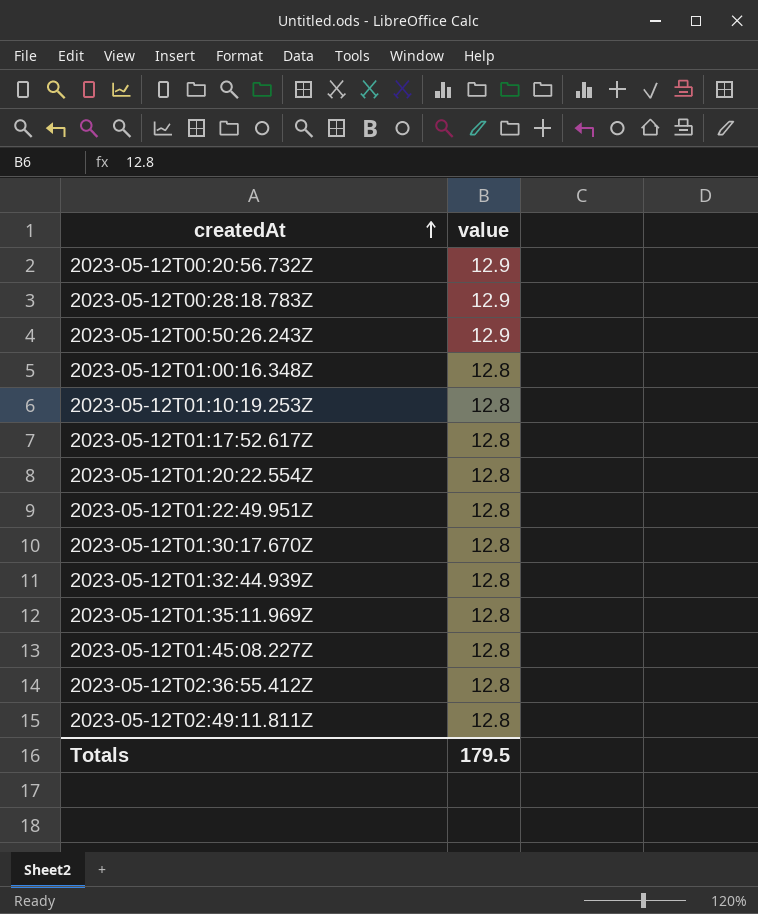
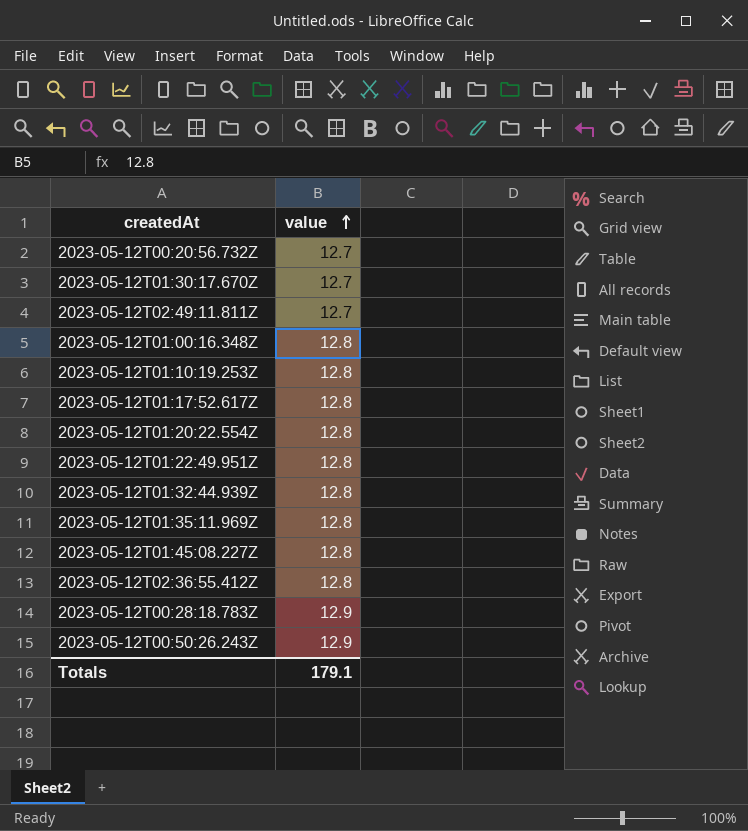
row order: createdAt ascending -> value ascending
2023-05-12T00:20:56.732Z | value: 12.9 -> 12.7
2023-05-12T01:30:17.670Z | value: 12.8 -> 12.7
2023-05-12T02:49:11.811Z | value: 12.8 -> 12.7
Totals | value: 179.5 -> 179.1

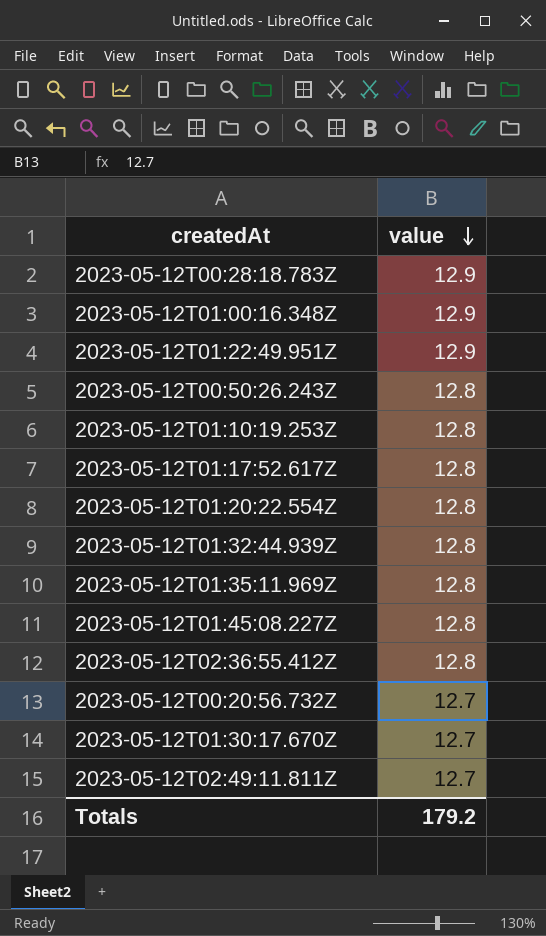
row order: value ascending -> value descending
2023-05-12T01:00:16.348Z | value: 12.8 -> 12.9
2023-05-12T01:22:49.951Z | value: 12.8 -> 12.9
2023-05-12T00:50:26.243Z | value: 12.9 -> 12.8
Totals | value: 179.1 -> 179.2

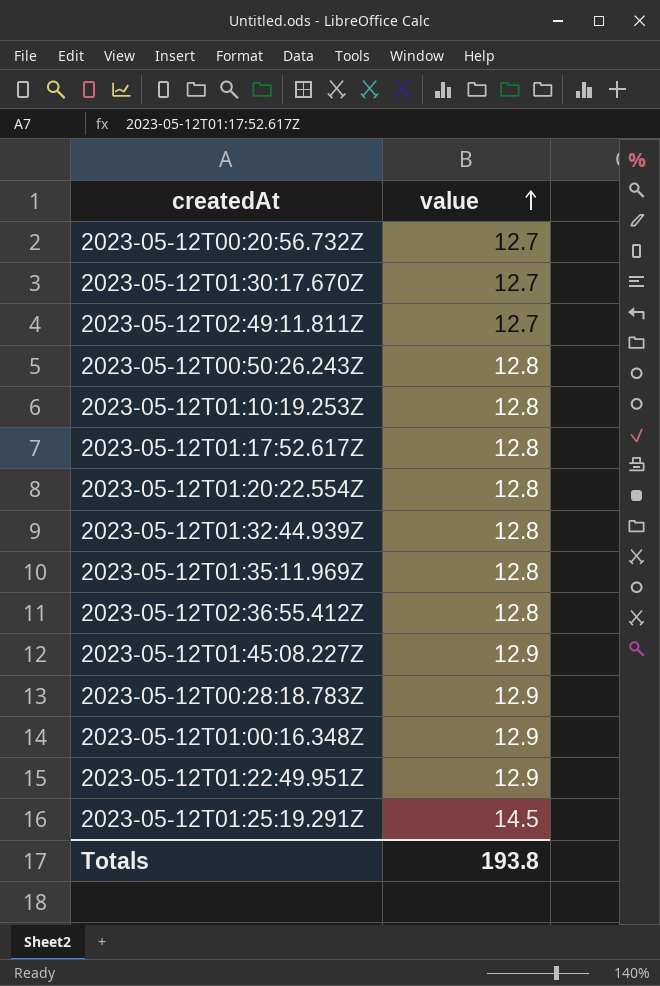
row order: value descending -> value ascending
2023-05-12T01:45:08.227Z | value: 12.8 -> 12.9
row 2023-05-12T01:25:19.291Z: none -> 14.5
Totals | value: 179.2 -> 193.8

